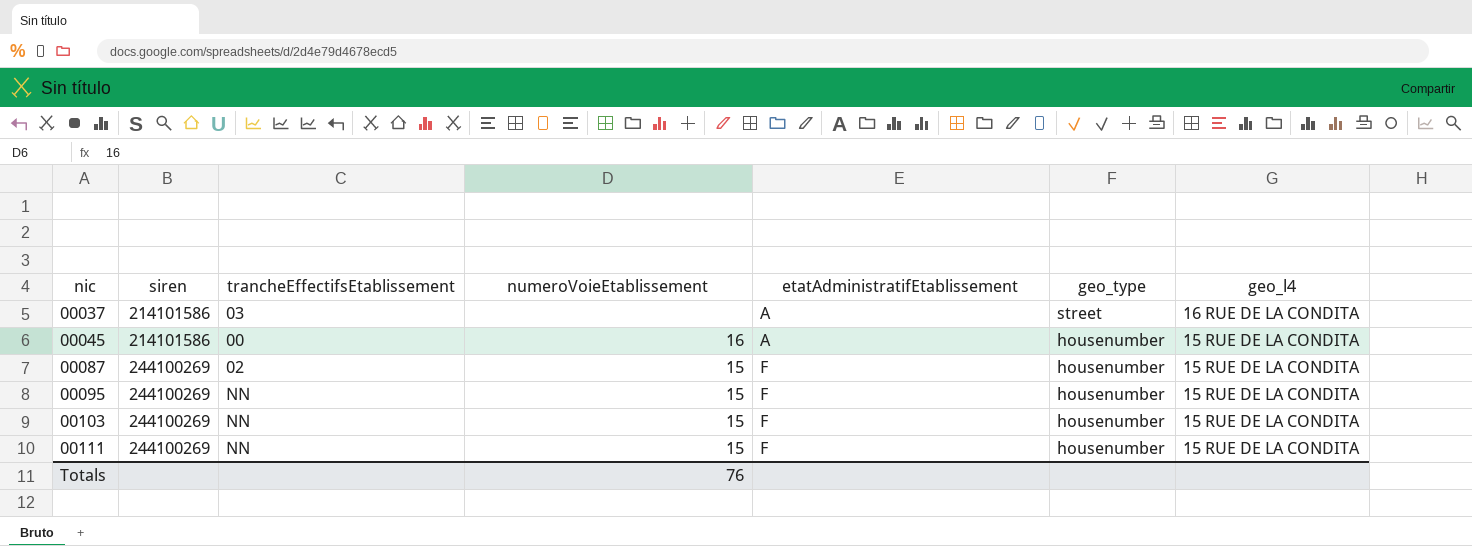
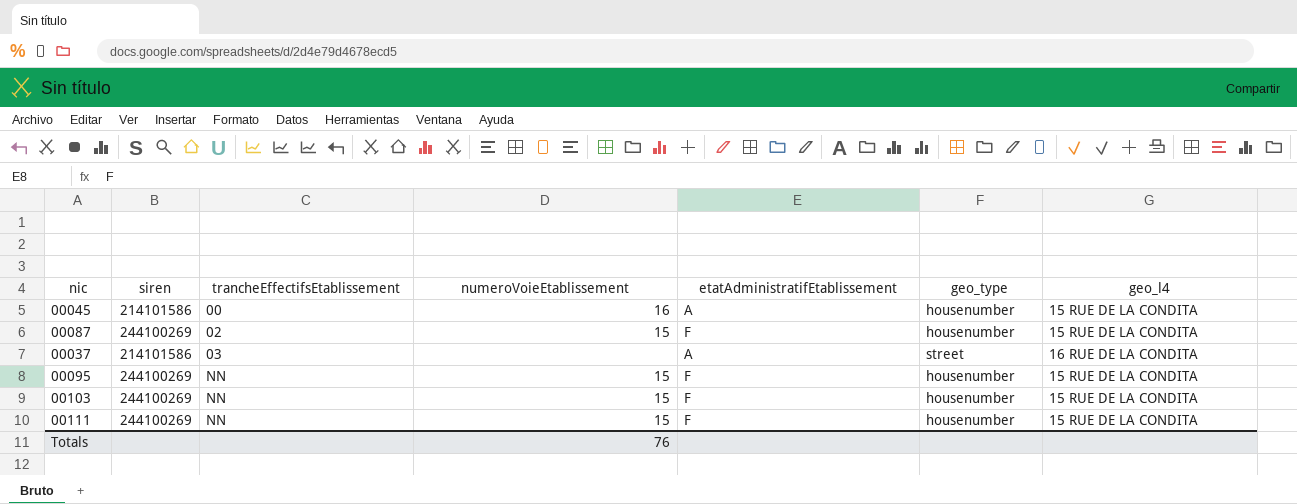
row order: nic ascending -> trancheEffectifsEtablissement ascending

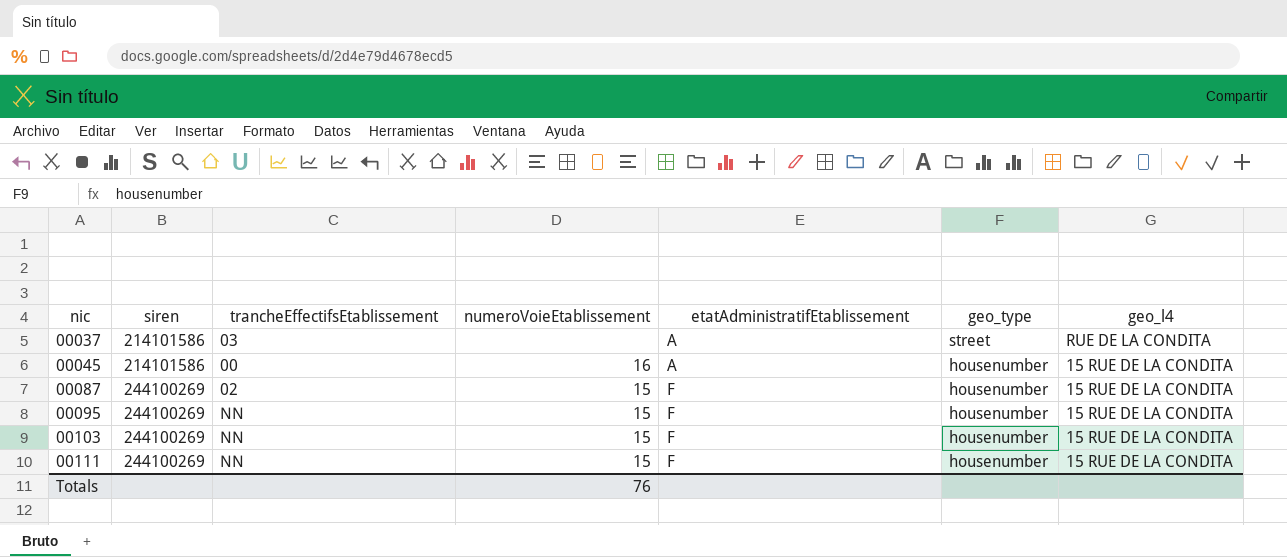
row order: trancheEffectifsEtablissement ascending -> nic ascending
00037 | geo_l4: 16 RUE DE LA CONDITA -> RUE DE LA CONDITA

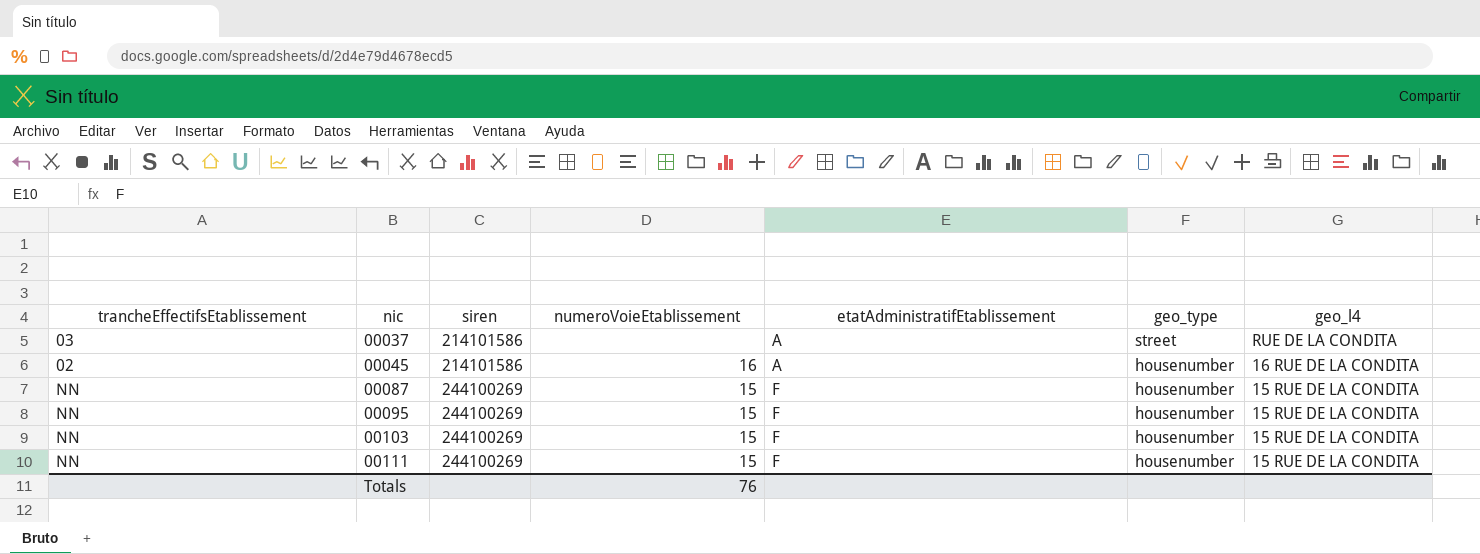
column trancheEffectifsEtablissement | position: 3 -> 1
00045 | trancheEffectifsEtablissement: 00 -> 02
00045 | geo_l4: 15 RUE DE LA CONDITA -> 16 RUE DE LA CONDITA
00087 | trancheEffectifsEtablissement: 02 -> NN

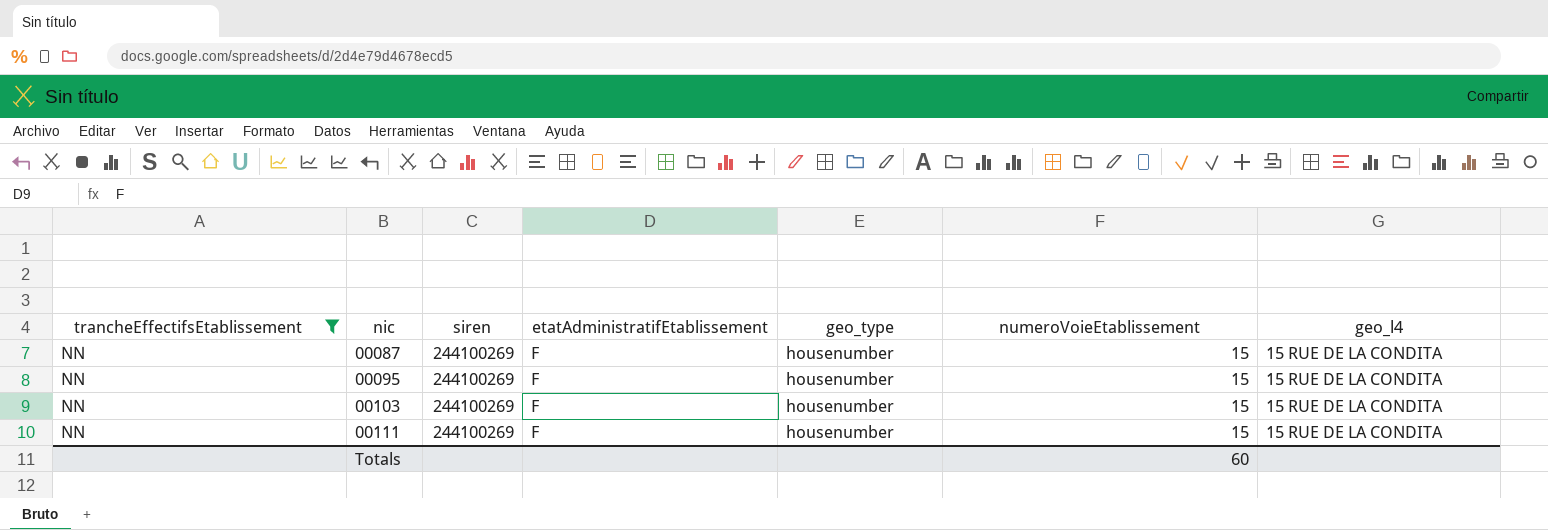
filter: none -> trancheEffectifsEtablissement = NN
column numeroVoieEtablissement | position: 4 -> 6
Totals | numeroVoieEtablissement: 76 -> 60

